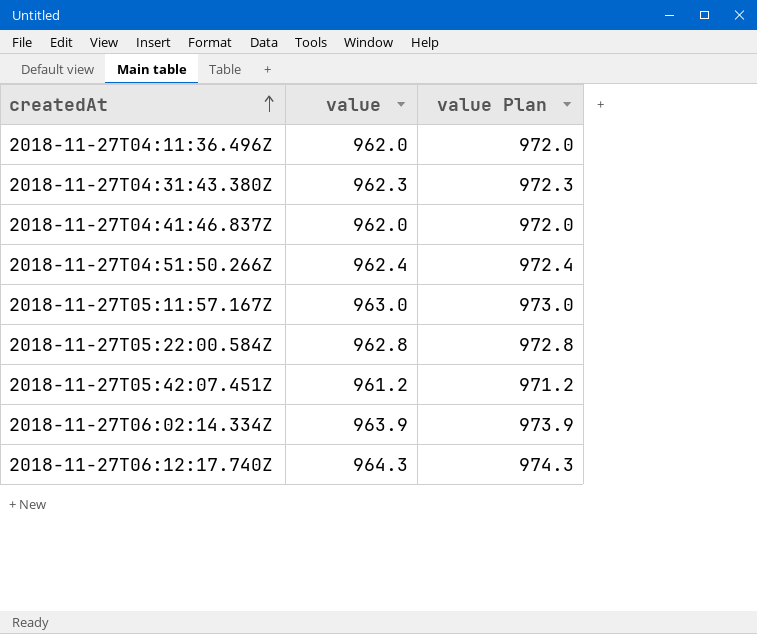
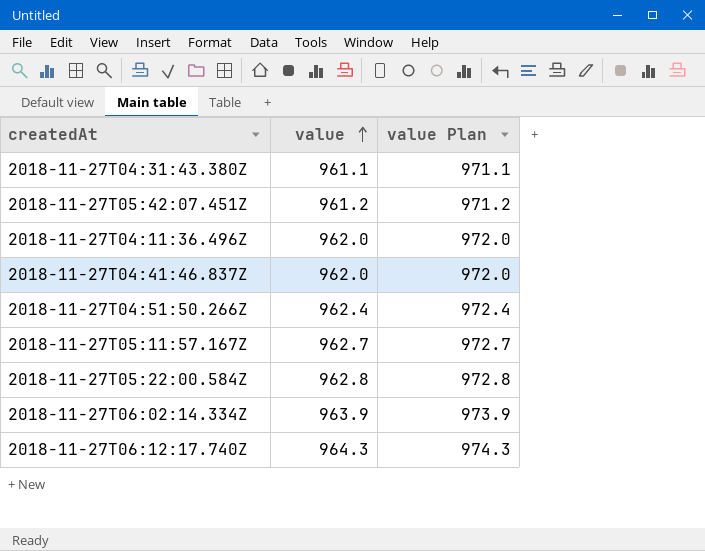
row order: createdAt ascending -> value ascending
2018-11-27T04:31:43.380Z | value: 962.3 -> 961.1
2018-11-27T04:31:43.380Z | value Plan: 972.3 -> 971.1
2018-11-27T05:11:57.167Z | value: 963.0 -> 962.7
2018-11-27T05:11:57.167Z | value Plan: 973.0 -> 972.7

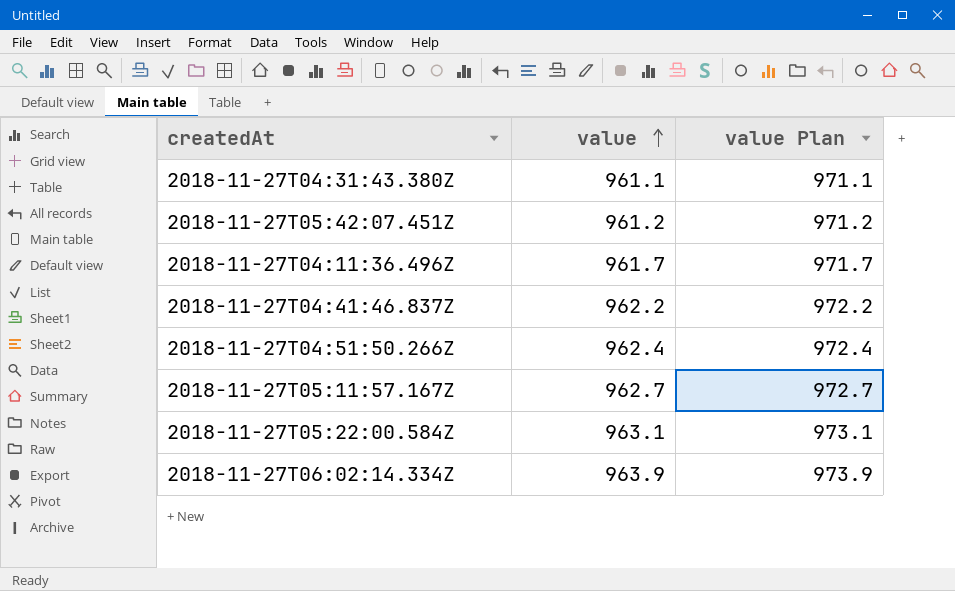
row 2018-11-27T06:12:17.740Z: 964.3 | 974.3 -> none
2018-11-27T04:11:36.496Z | value: 962.0 -> 961.7
2018-11-27T04:11:36.496Z | value Plan: 972.0 -> 971.7
2018-11-27T04:41:46.837Z | value: 962.0 -> 962.2
2018-11-27T04:41:46.837Z | value Plan: 972.0 -> 972.2
2018-11-27T05:22:00.584Z | value: 962.8 -> 963.1
2018-11-27T05:22:00.584Z | value Plan: 972.8 -> 973.1

